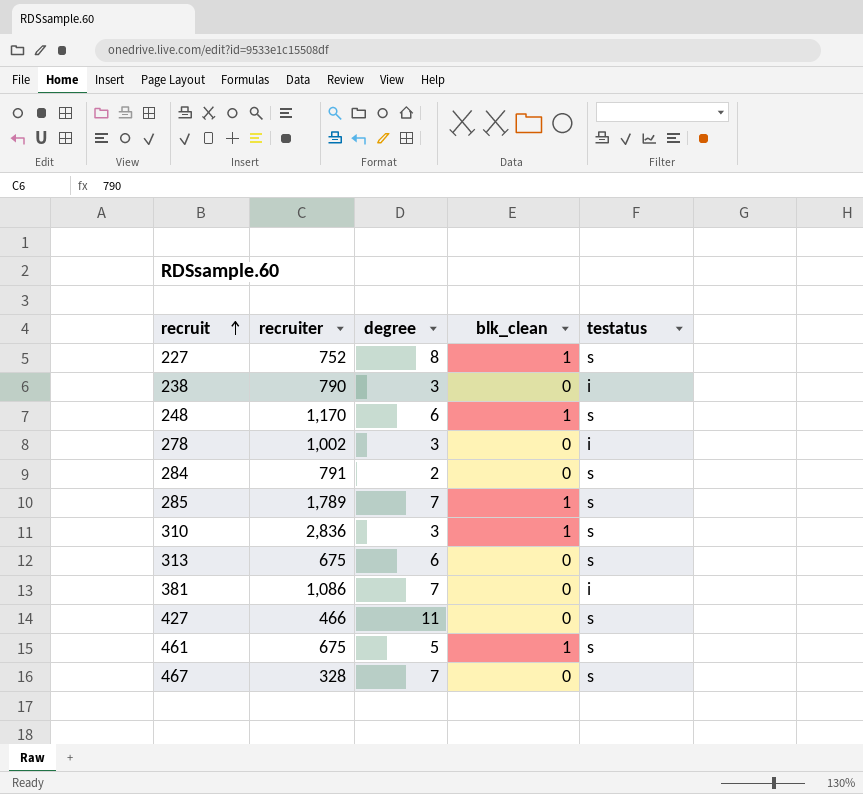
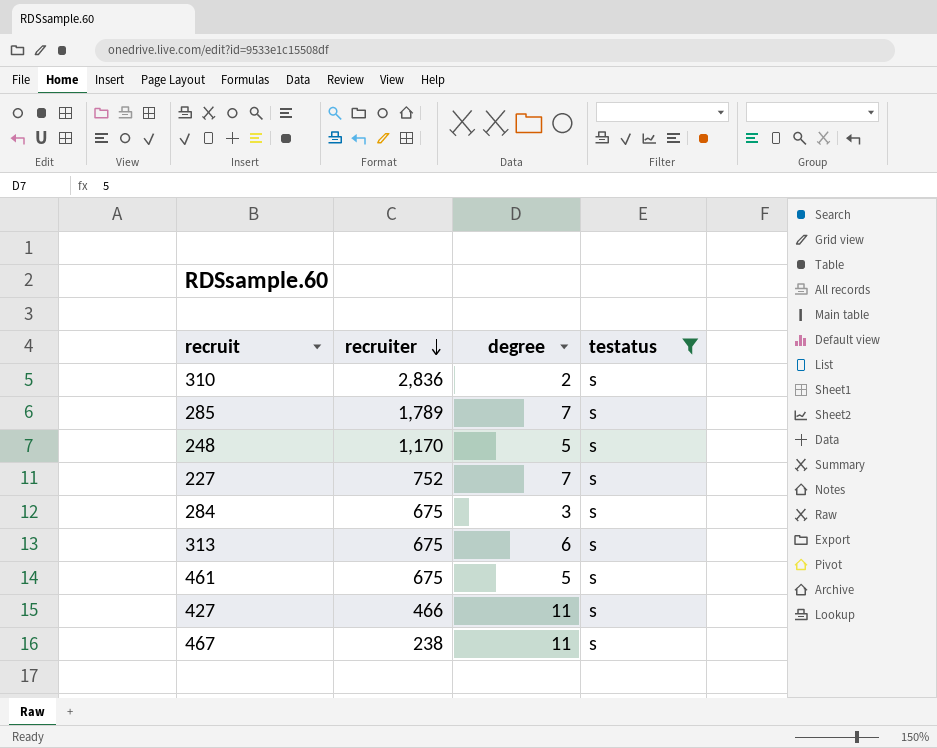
filter: none -> testatus = s
row order: recruit ascending -> recruiter descending
column blk_clean | position: 4 -> none
310 | degree: 3 -> 2
248 | degree: 6 -> 5
227 | degree: 8 -> 7
284 | recruiter: 791 -> 675
284 | degree: 2 -> 3
467 | recruiter: 328 -> 238
467 | degree: 7 -> 11

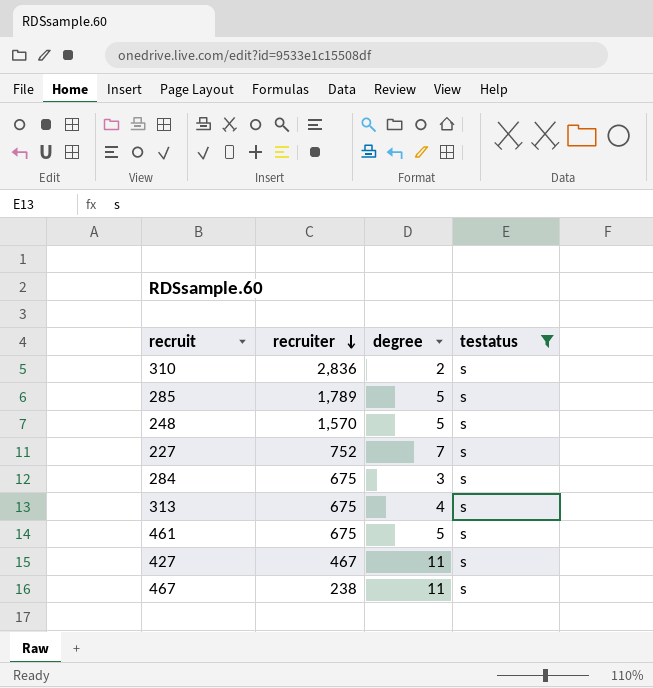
285 | degree: 7 -> 5
248 | recruiter: 1,170 -> 1,570
313 | degree: 6 -> 4
427 | recruiter: 466 -> 467

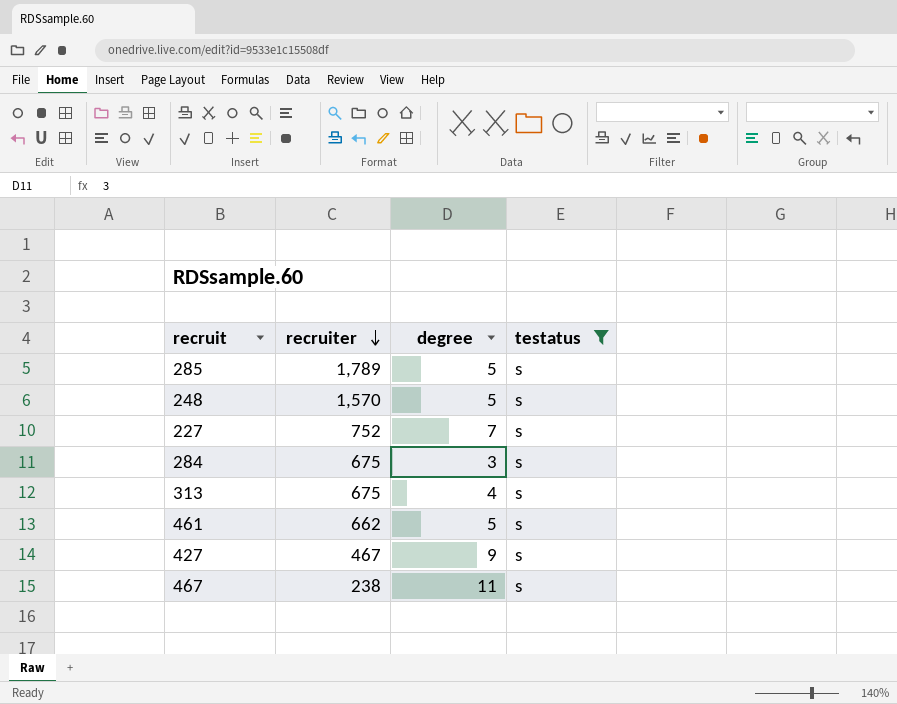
row 310: 2,836 | 2 | s -> none
461 | recruiter: 675 -> 662
427 | degree: 11 -> 9

